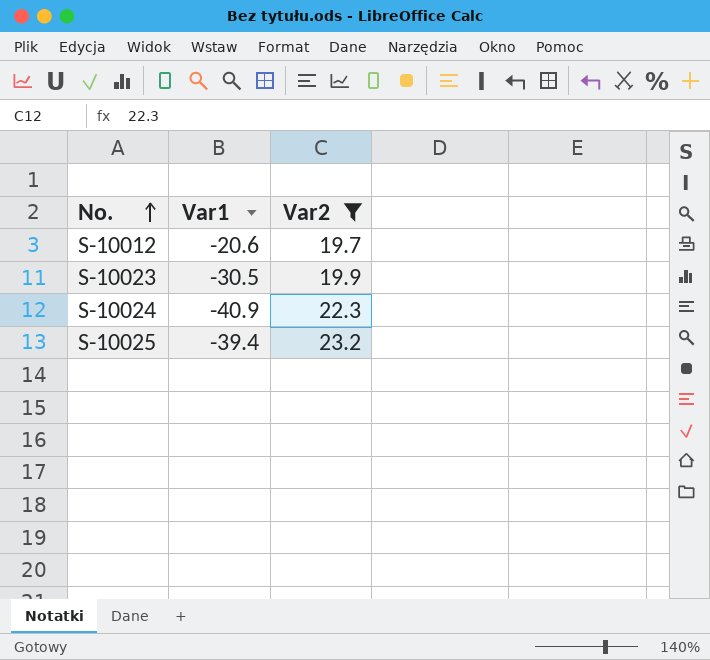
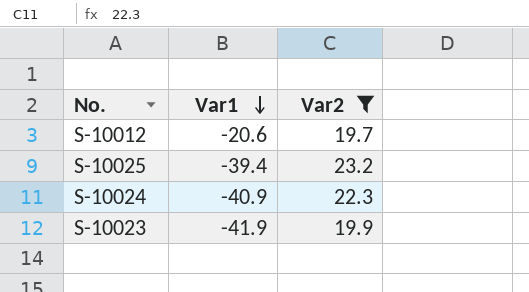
row order: No. ascending -> Var1 descending
S-10023 | Var1: -30.5 -> -41.9

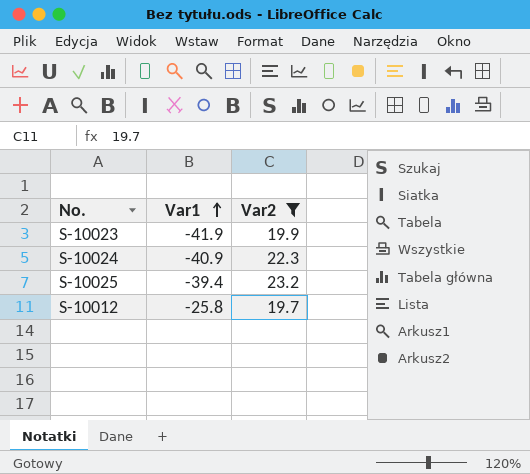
row order: Var1 descending -> Var1 ascending
S-10012 | Var1: -20.6 -> -25.8

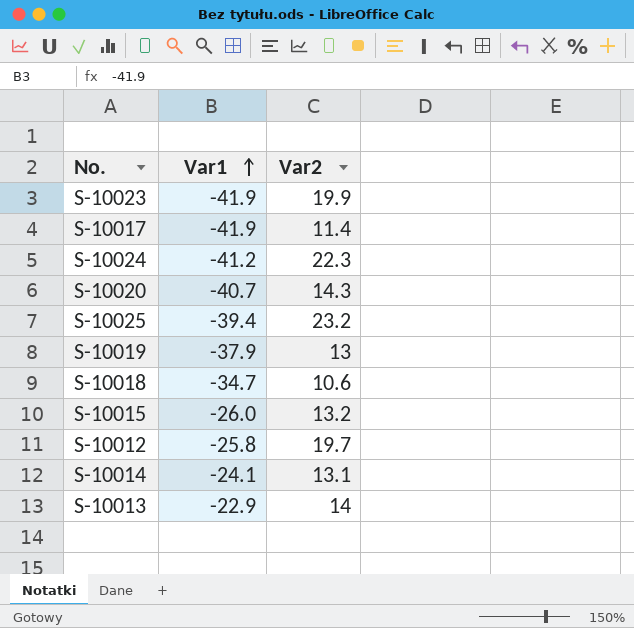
filter: Var2 >= 19.7 -> none
S-10024 | Var1: -40.9 -> -41.2

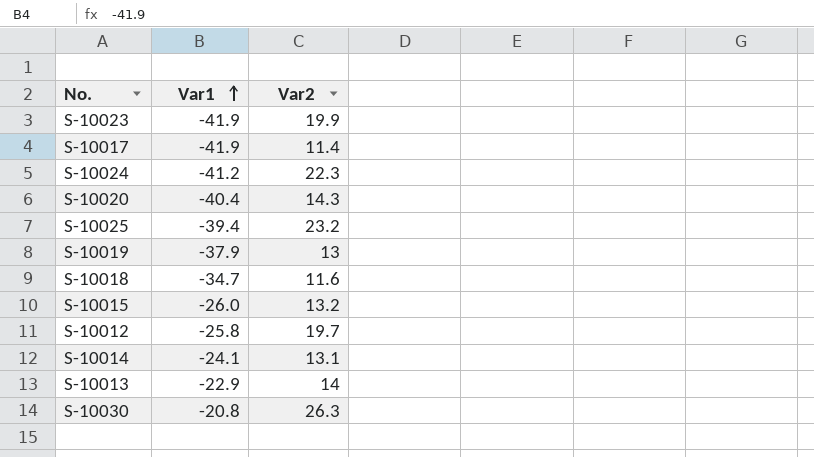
S-10020 | Var1: -40.7 -> -40.4
S-10018 | Var2: 10.6 -> 11.6
row S-10030: none -> -20.8 | 26.3

